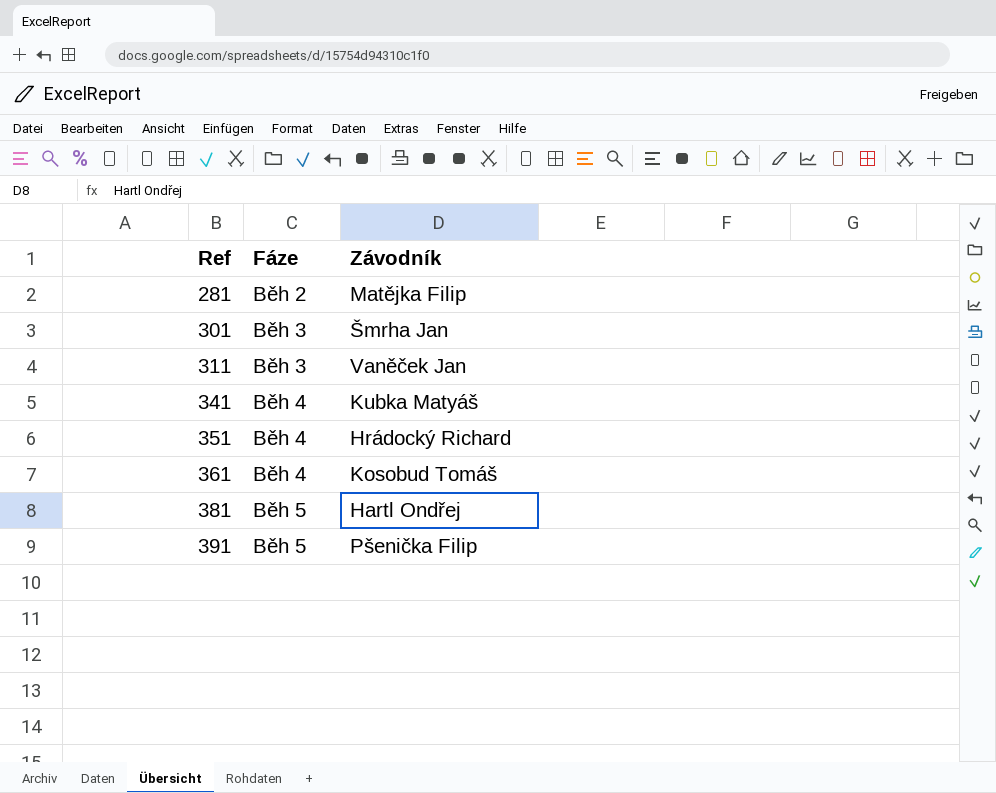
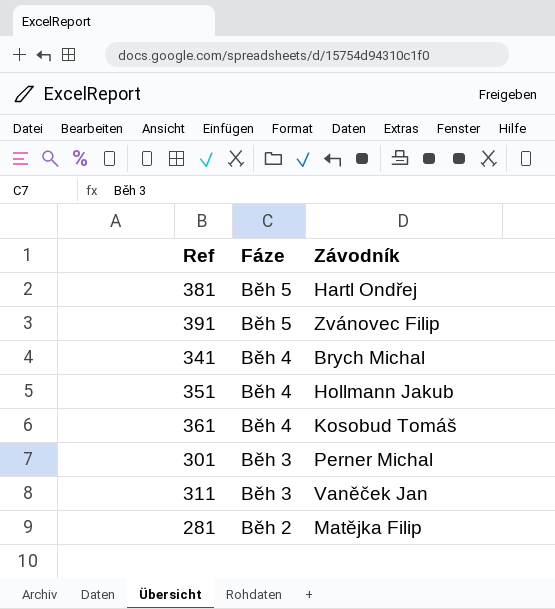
row order: Ref ascending -> Fáze descending
391 | Závodník: Pšenička Filip -> Zvánovec Filip
341 | Závodník: Kubka Matyáš -> Brych Michal
351 | Závodník: Hrádocký Richard -> Hollmann Jakub
301 | Závodník: Šmrha Jan -> Perner Michal

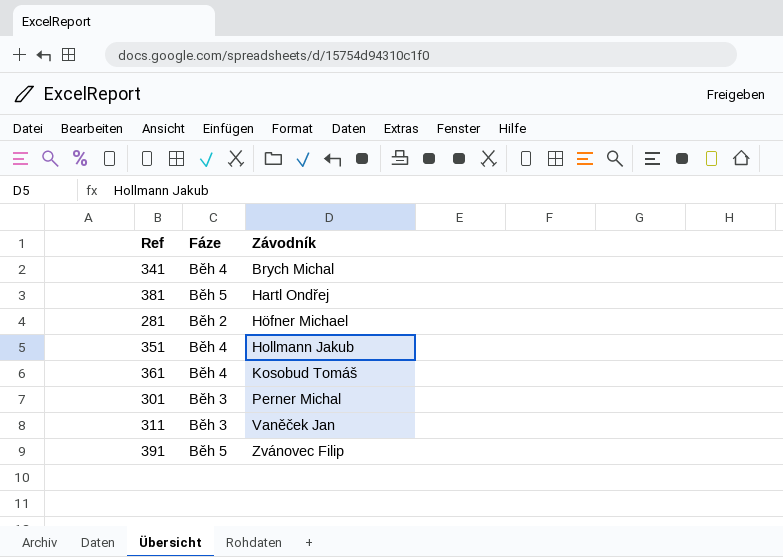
row order: Fáze descending -> Závodník ascending
281 | Závodník: Matějka Filip -> Höfner Michael

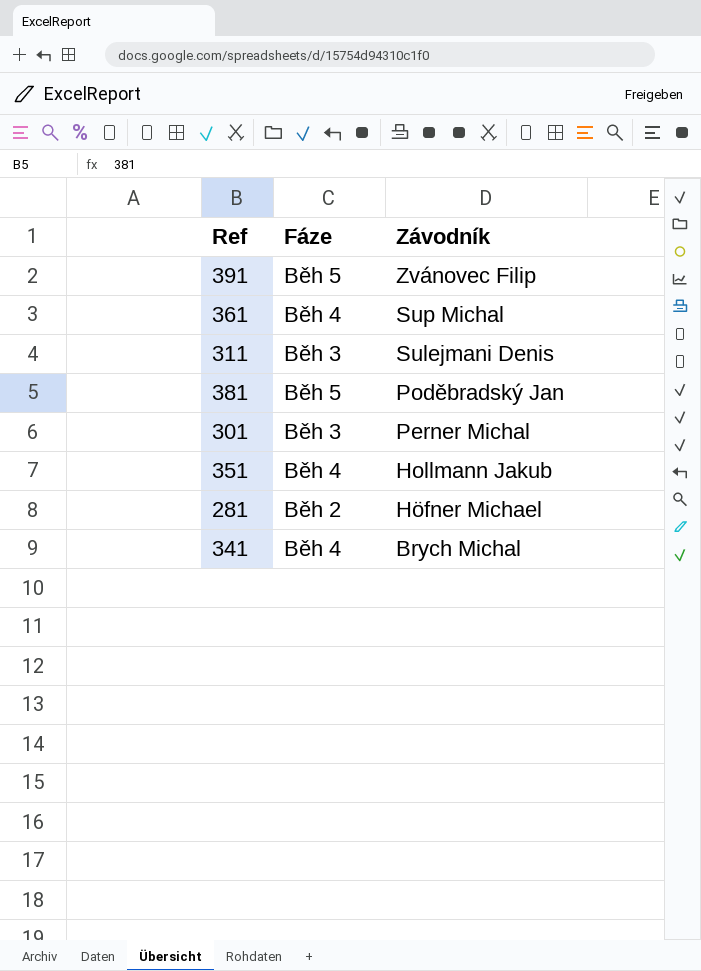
row order: Závodník ascending -> Závodník descending
361 | Závodník: Kosobud Tomáš -> Sup Michal
311 | Závodník: Vaněček Jan -> Sulejmani Denis
381 | Závodník: Hartl Ondřej -> Poděbradský Jan

